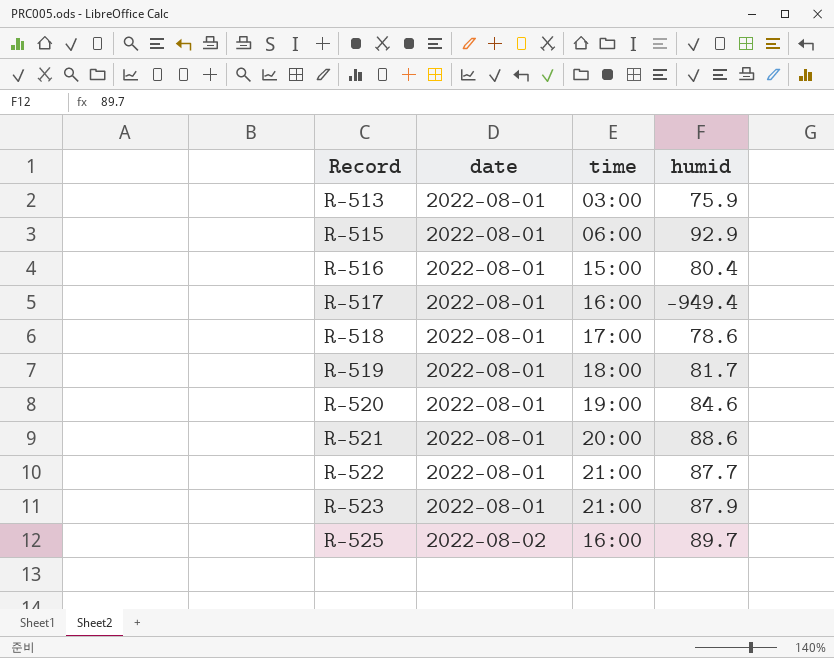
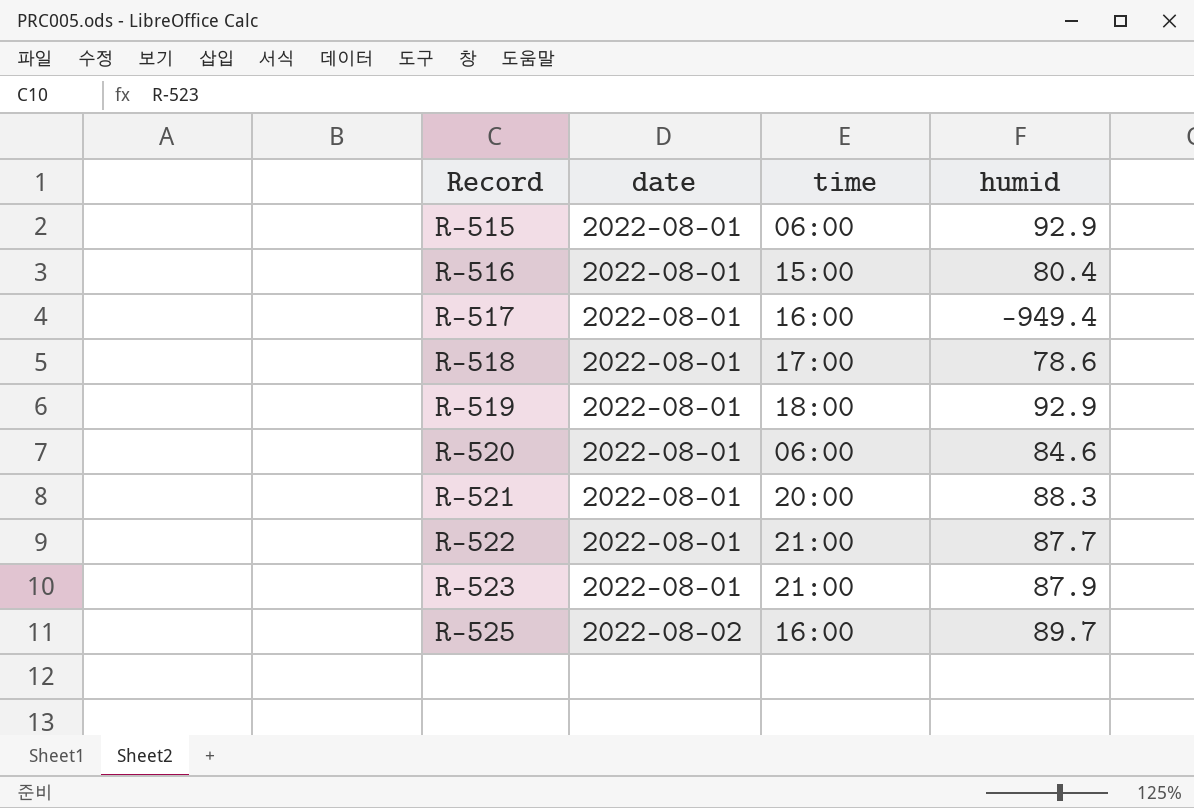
row R-513: 2022-08-01 | 03:00 | 75.9 -> none
R-519 | humid: 81.7 -> 92.9
R-520 | time: 19:00 -> 06:00
R-521 | humid: 88.6 -> 88.3

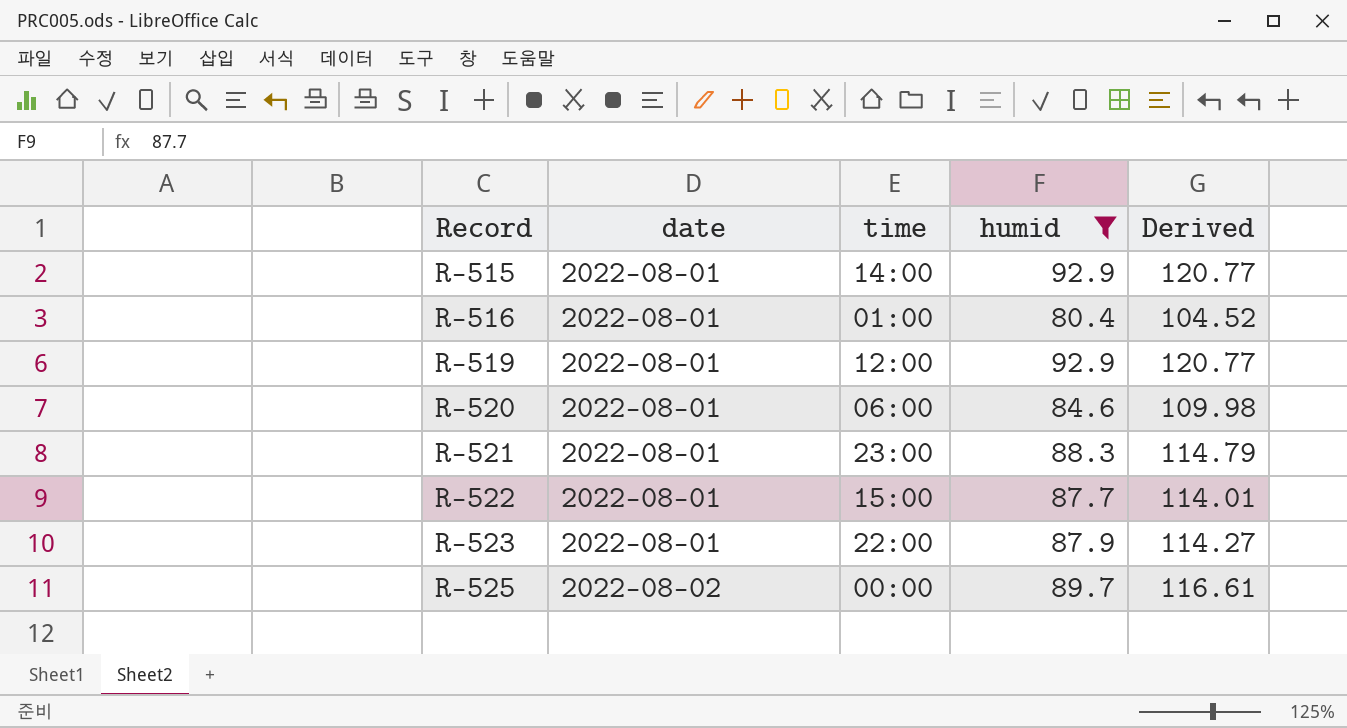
filter: none -> humid >= 80.4
column Derived | formula: none -> [humid] * 1.3
R-515 | time: 06:00 -> 14:00
R-516 | time: 15:00 -> 01:00
R-519 | time: 18:00 -> 12:00
R-521 | time: 20:00 -> 23:00
R-522 | time: 21:00 -> 15:00
R-523 | time: 21:00 -> 22:00
R-525 | time: 16:00 -> 00:00

